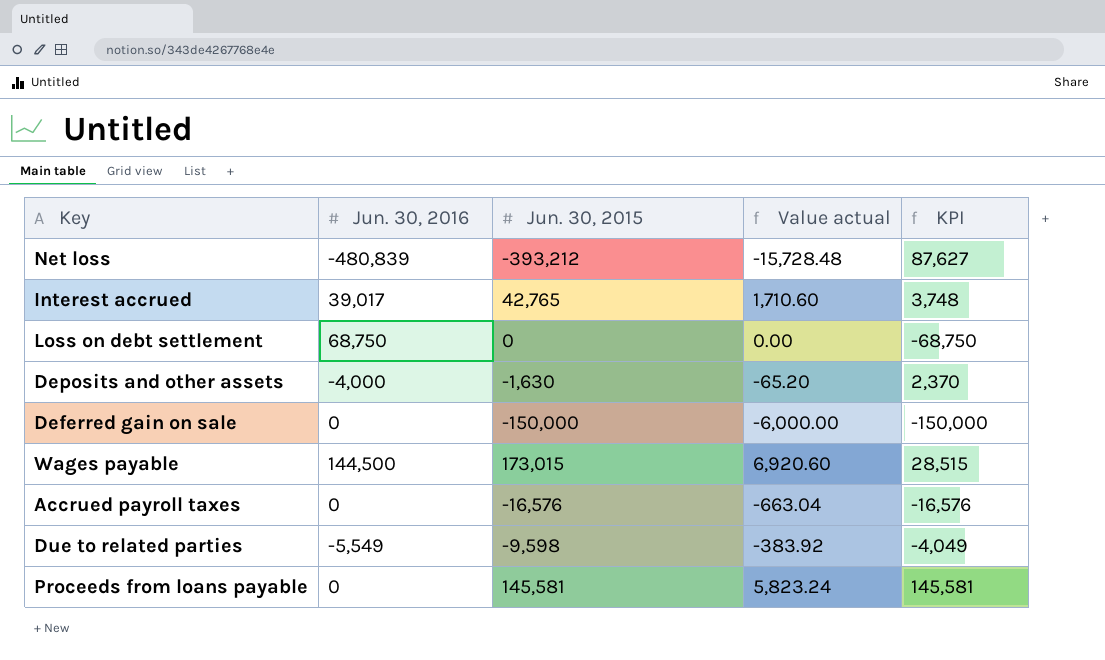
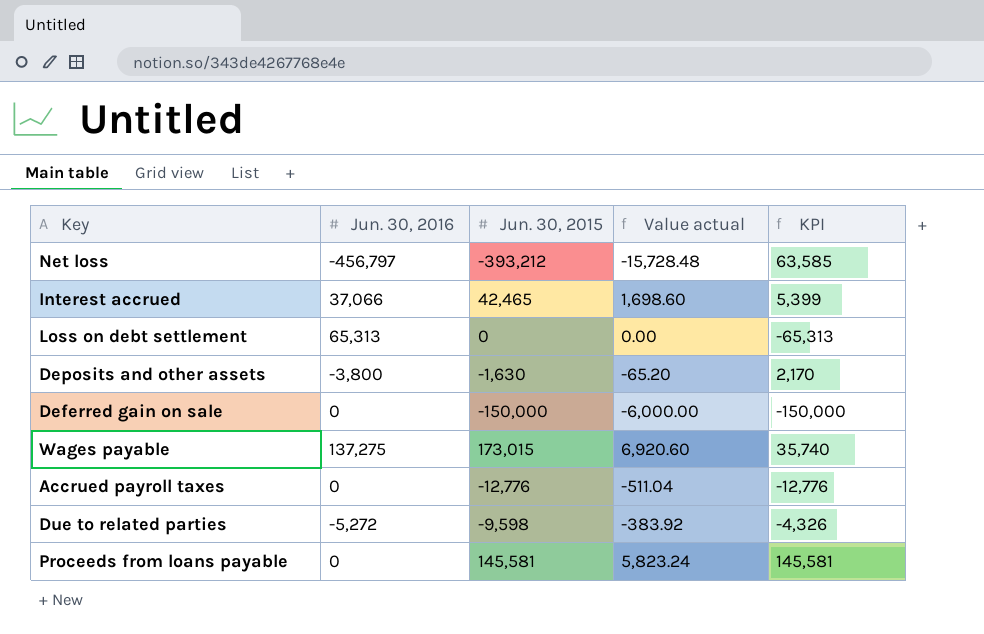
Net loss | Jun. 30, 2016: -480,839 -> -456,797
Net loss | KPI: 87,627 -> 63,585
Interest accrued | Jun. 30, 2016: 39,017 -> 37,066
Interest accrued | Jun. 30, 2015: 42,765 -> 42,465
Interest accrued | Value actual: 1,710.60 -> 1,698.60
Interest accrued | KPI: 3,748 -> 5,399
Loss on debt settlement | Jun. 30, 2016: 68,750 -> 65,313
Loss on debt settlement | KPI: -68,750 -> -65,313
Deposits and other assets | Jun. 30, 2016: -4,000 -> -3,800
Deposits and other assets | KPI: 2,370 -> 2,170
Wages payable | Jun. 30, 2016: 144,500 -> 137,275
Wages payable | KPI: 28,515 -> 35,740
Accrued payroll taxes | Jun. 30, 2015: -16,576 -> -12,776
Accrued payroll taxes | Value actual: -663.04 -> -511.04
Accrued payroll taxes | KPI: -16,576 -> -12,776
Due to related parties | Jun. 30, 2016: -5,549 -> -5,272
Due to related parties | KPI: -4,049 -> -4,326

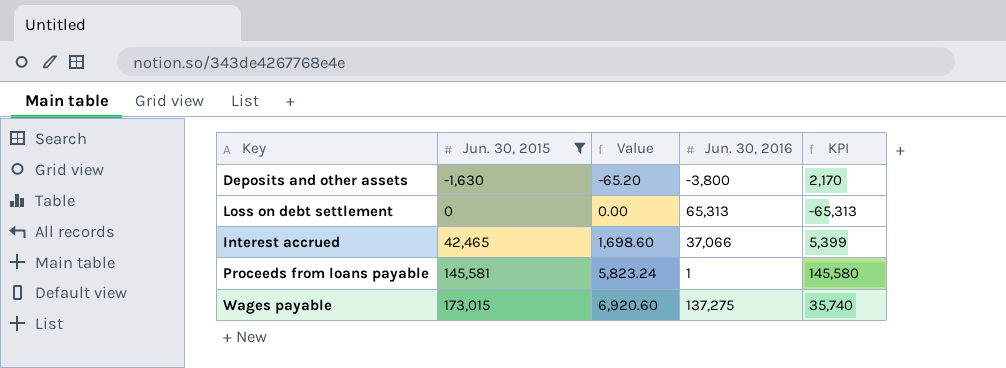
filter: none -> Jun. 30, 2015 >= -1,630
row order: none -> Jun. 30, 2015 ascending
column name: Value actual -> Value
column Jun. 30, 2016 | position: 2 -> 4
Proceeds from loans payable | Jun. 30, 2016: 0 -> 1
Proceeds from loans payable | KPI: 145,581 -> 145,580

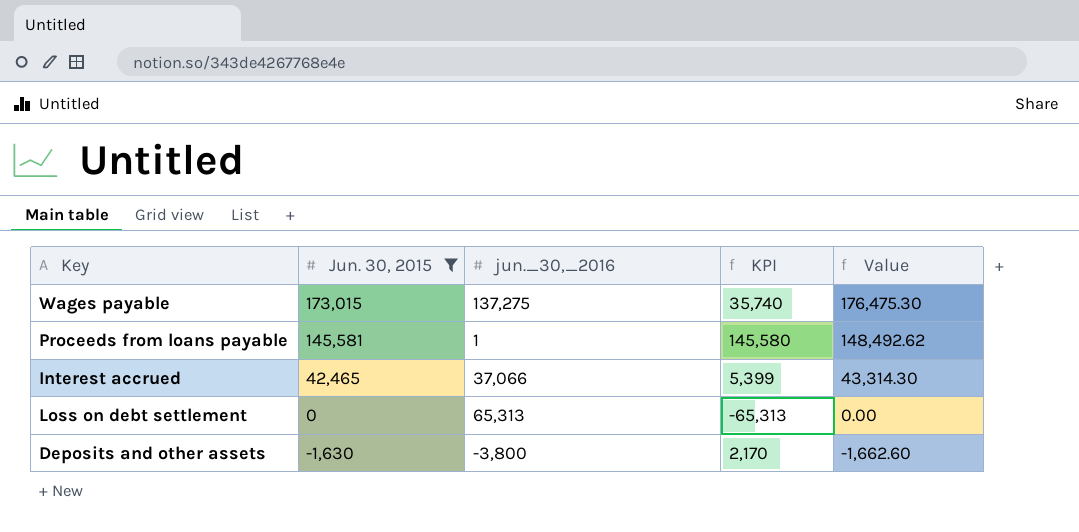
row order: Jun. 30, 2015 ascending -> Jun. 30, 2015 descending
column name: Jun. 30, 2016 -> jun._30,_2016
column Value | formula: [Jun. 30, 2015] * 0.04 -> [Jun. 30, 2015] * 1.02
column Value | position: 3 -> 5

